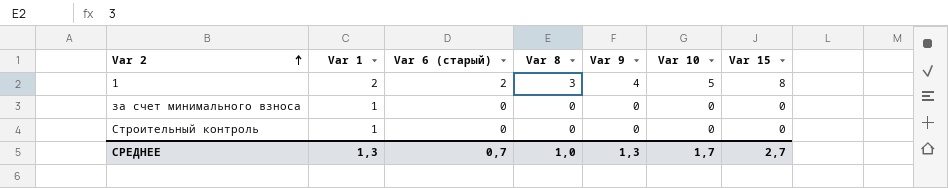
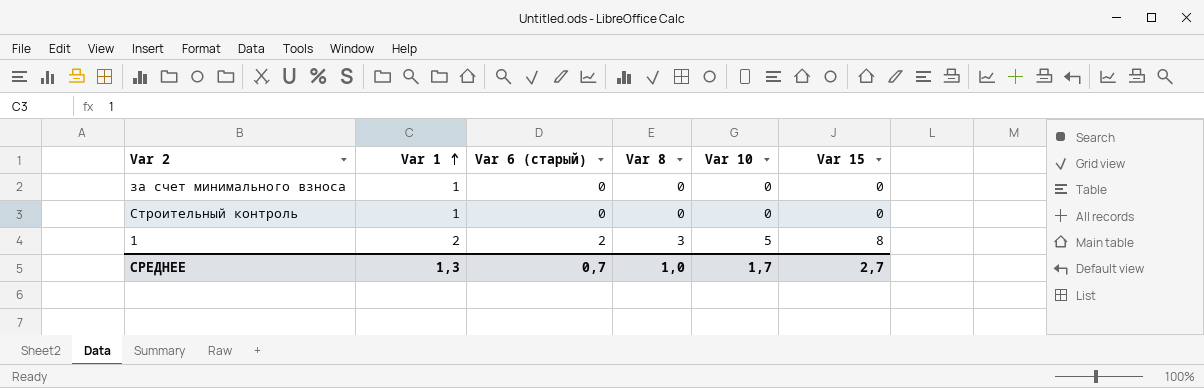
row order: Var 2 ascending -> Var 1 ascending
column Var 9 | position: 5 -> none

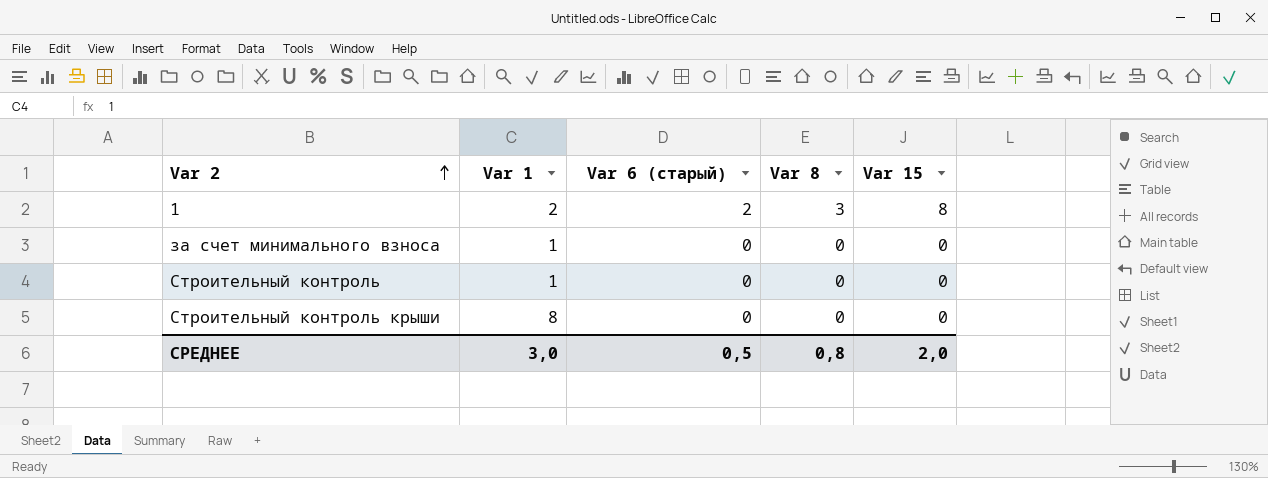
row order: Var 1 ascending -> Var 2 ascending
column Var 10 | position: 5 -> none
row Строительный контроль крыши: none -> 8 | 0 | 0 | 0
СРЕДНЕЕ | Var 1: 1,3 -> 3,0
СРЕДНЕЕ | Var 6 (старый): 0,7 -> 0,5
СРЕДНЕЕ | Var 8: 1,0 -> 0,8
СРЕДНЕЕ | Var 15: 2,7 -> 2,0

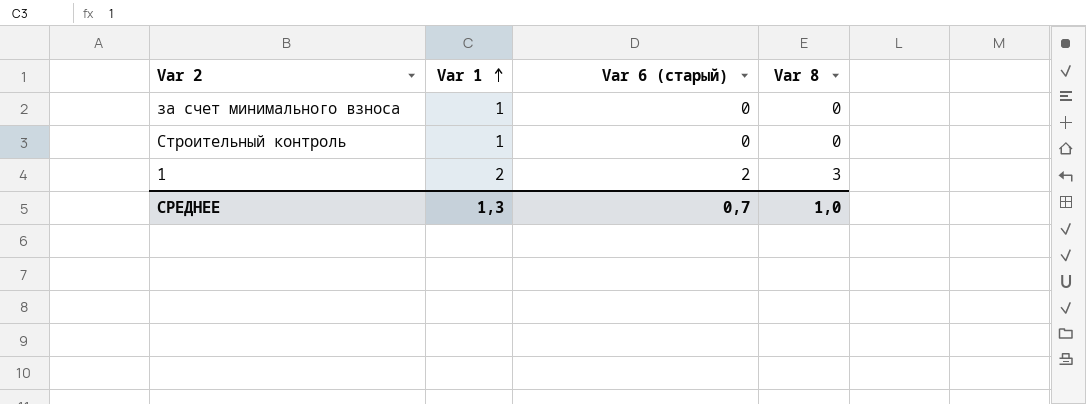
row order: Var 2 ascending -> Var 1 ascending
column Var 15 | position: 5 -> none
row Строительный контроль крыши: 8 | 0 | 0 | 0 -> none
СРЕДНЕЕ | Var 1: 3,0 -> 1,3
СРЕДНЕЕ | Var 6 (старый): 0,5 -> 0,7
СРЕДНЕЕ | Var 8: 0,8 -> 1,0

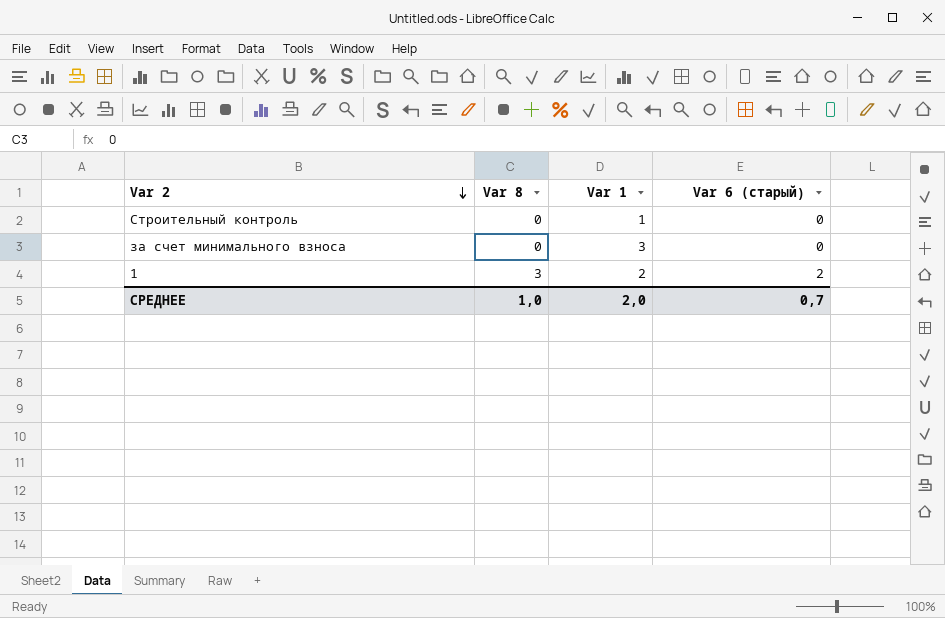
row order: Var 1 ascending -> Var 2 descending
column Var 8 | position: 4 -> 2
за счет минимального взноса | Var 1: 1 -> 3
СРЕДНЕЕ | Var 1: 1,3 -> 2,0

